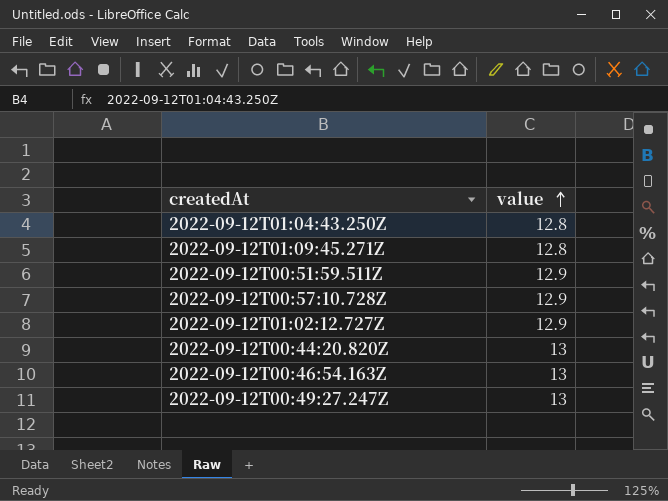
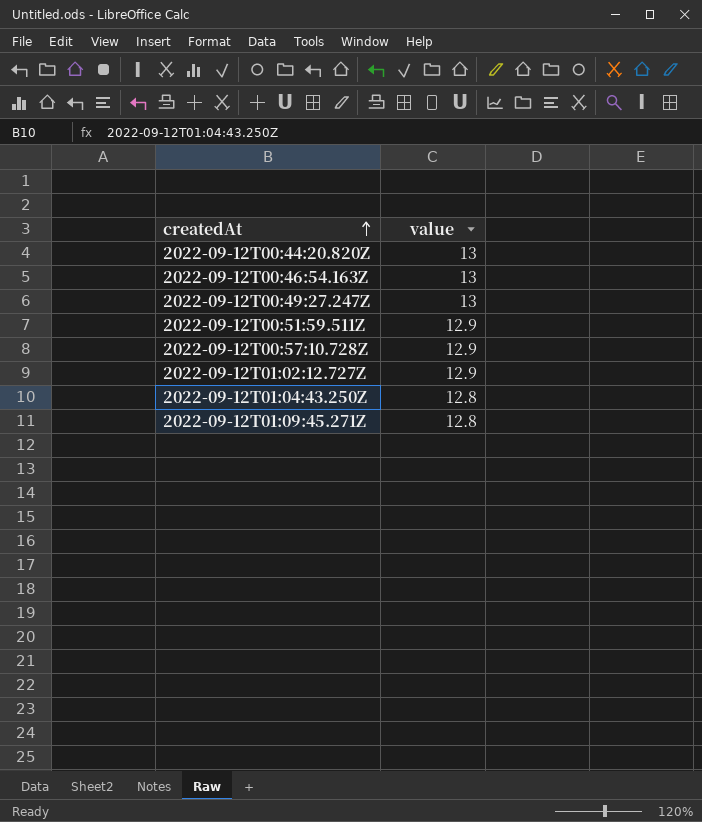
row order: value ascending -> createdAt ascending

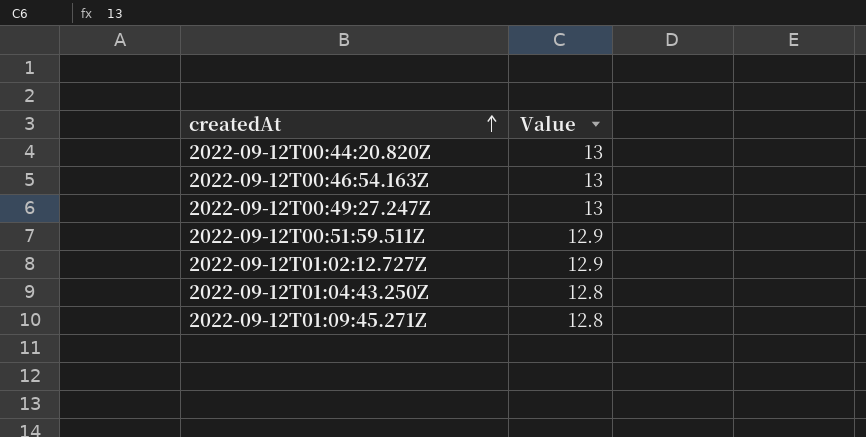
column name: value -> Value
row 2022-09-12T00:57:10.728Z: 12.9 -> none

